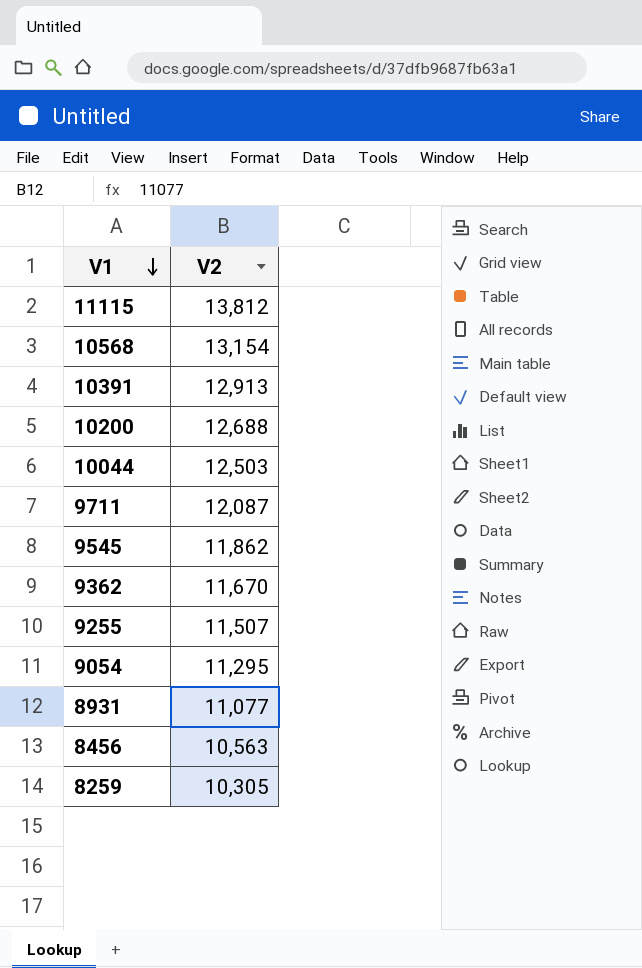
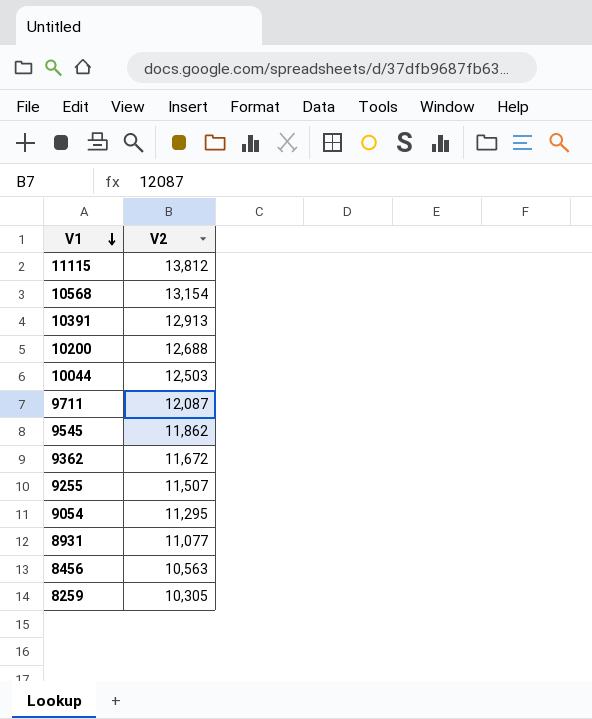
9362 | V2: 11,670 -> 11,672

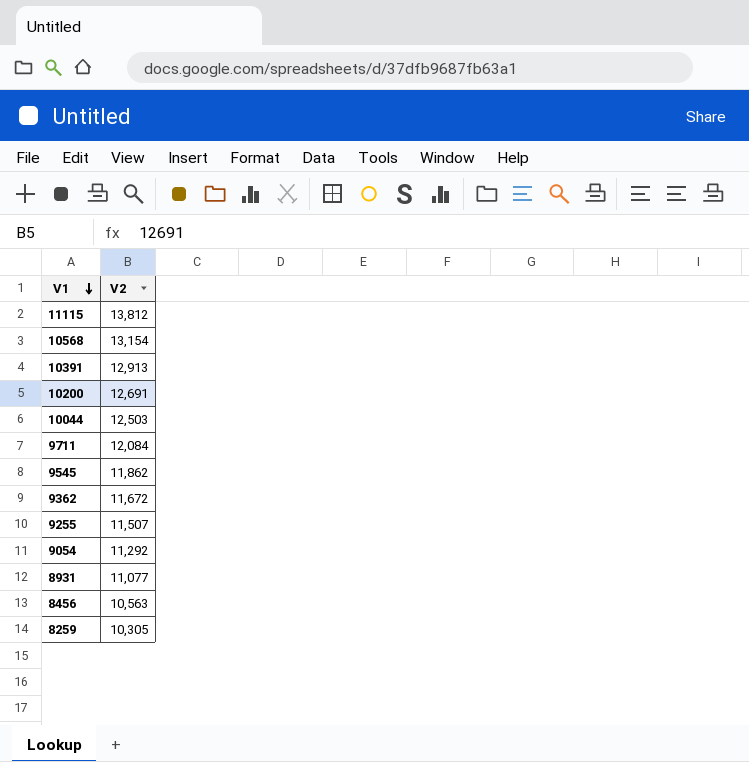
10200 | V2: 12,688 -> 12,691
9711 | V2: 12,087 -> 12,084
9054 | V2: 11,295 -> 11,292

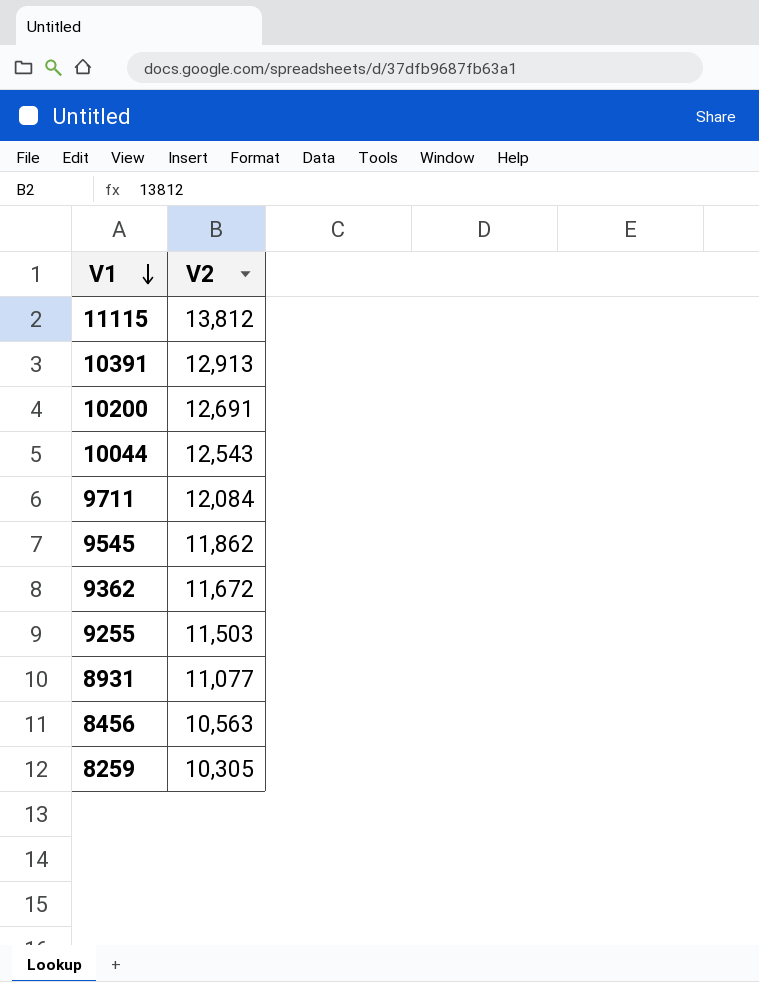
row 10568: 13,154 -> none
row 9054: 11,292 -> none
10044 | V2: 12,503 -> 12,543
9255 | V2: 11,507 -> 11,503

